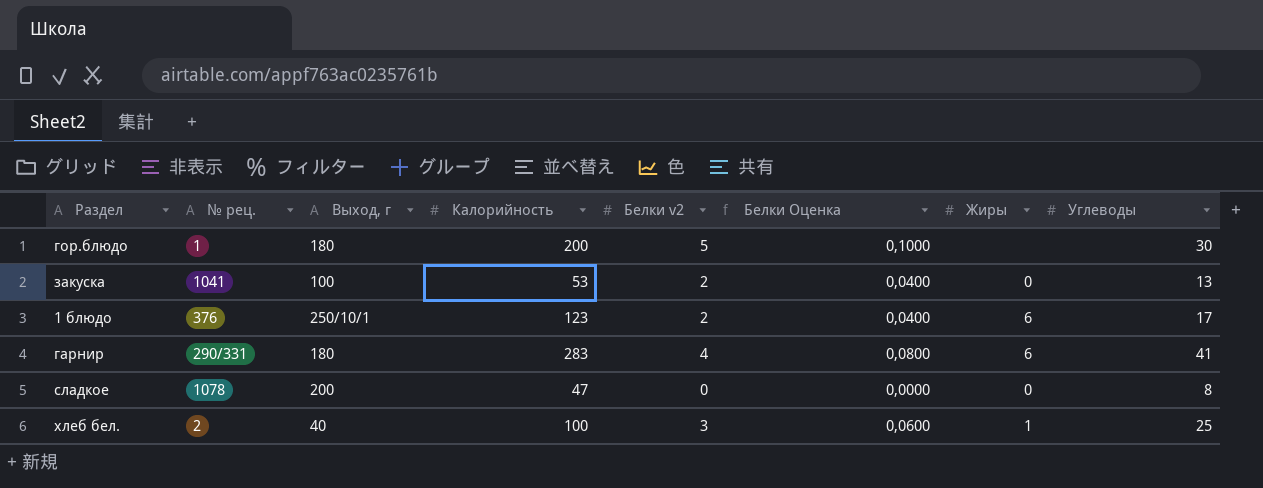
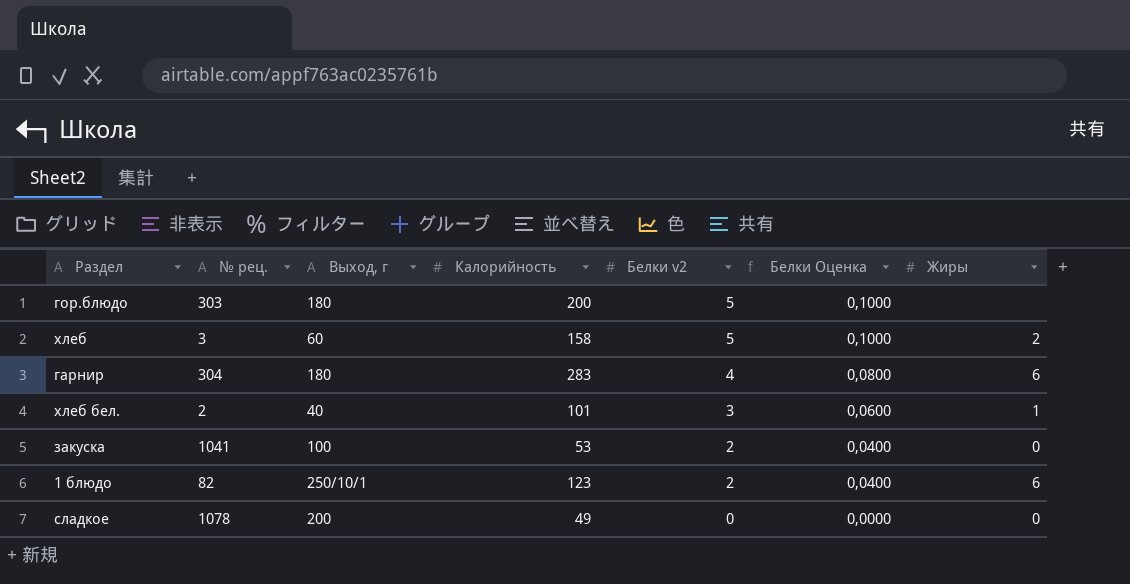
row order: none -> Белки v2 descending
column Углеводы | position: 8 -> none
гор.блюдо | № рец.: 1 -> 303
row хлеб: none -> 3 | 60 | 158 | 5 | 0,1000 | 2
гарнир | № рец.: 290/331 -> 304
хлеб бел. | Калорийность: 100 -> 101
1 блюдо | № рец.: 376 -> 82
сладкое | Калорийность: 47 -> 49

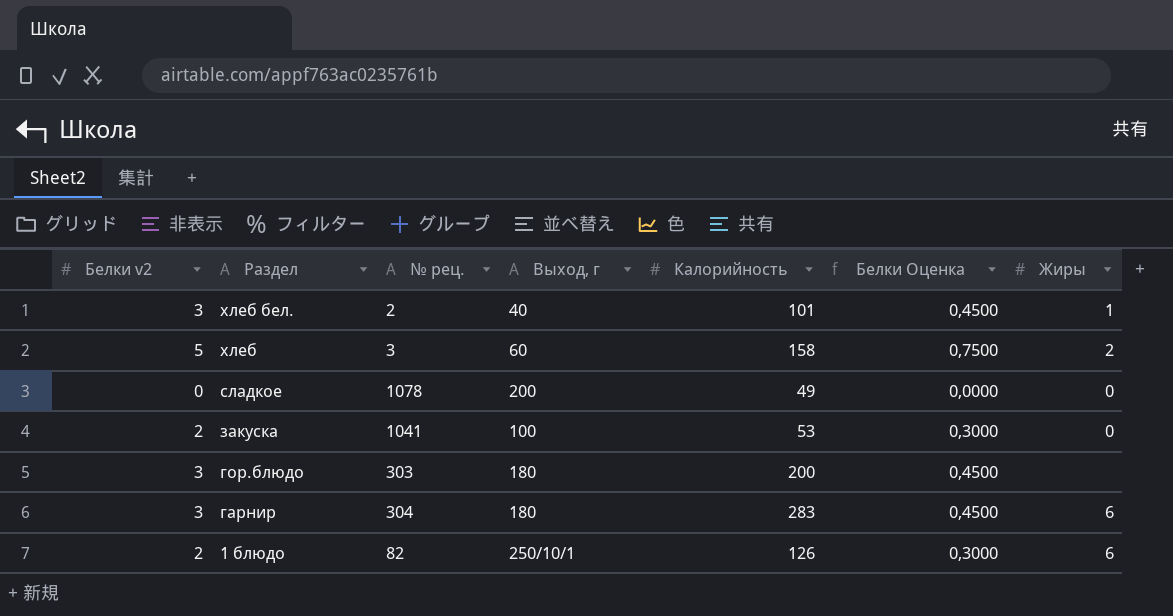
row order: Белки v2 descending -> Раздел descending
column Белки v2 | position: 5 -> 1
column Белки Оценка | formula: [Белки v2] * 0,02 -> [Белки v2] * 0,15
гор.блюдо | Белки v2: 5 -> 3
гарнир | Белки v2: 4 -> 3
1 блюдо | Калорийность: 123 -> 126

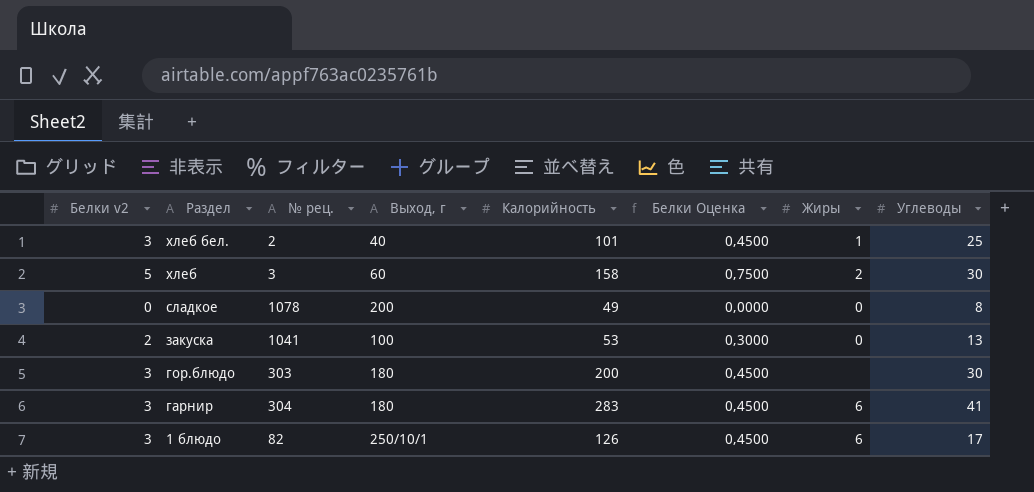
column Углеводы | position: none -> 8
1 блюдо | Белки v2: 2 -> 3
1 блюдо | Белки Оценка: 0,3000 -> 0,4500

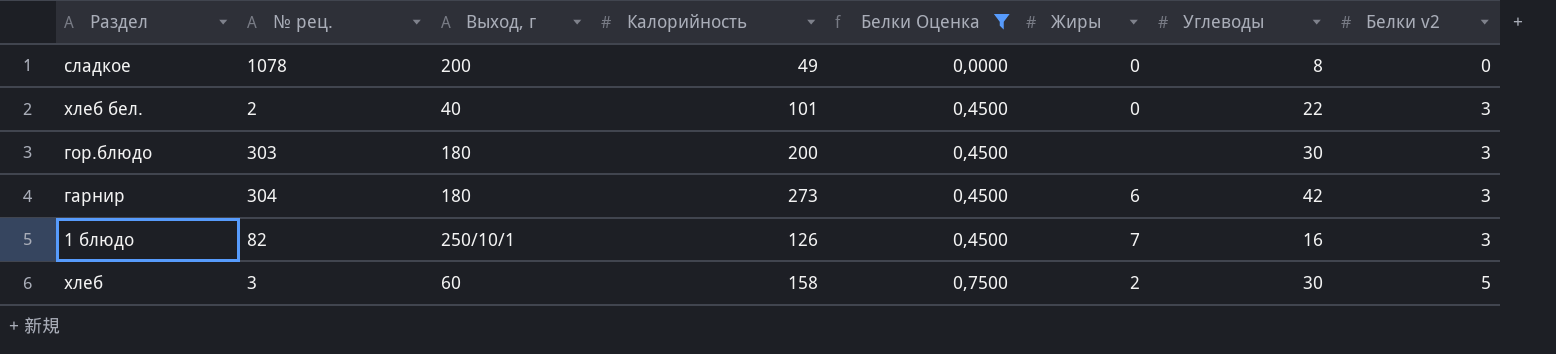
filter: none -> Белки Оценка != 0,3000
row order: Раздел descending -> Белки Оценка ascending
column Белки v2 | position: 1 -> 8
хлеб бел. | Жиры: 1 -> 0
хлеб бел. | Углеводы: 25 -> 22
гарнир | Калорийность: 283 -> 273
гарнир | Углеводы: 41 -> 42
1 блюдо | Жиры: 6 -> 7
1 блюдо | Углеводы: 17 -> 16

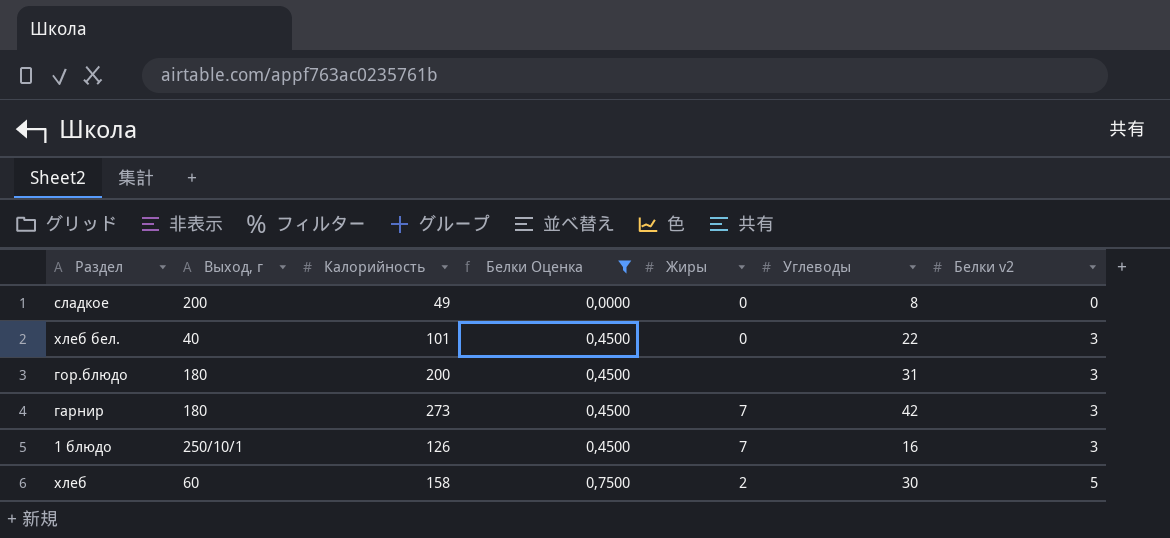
column № рец. | position: 2 -> none
гор.блюдо | Углеводы: 30 -> 31
гарнир | Жиры: 6 -> 7

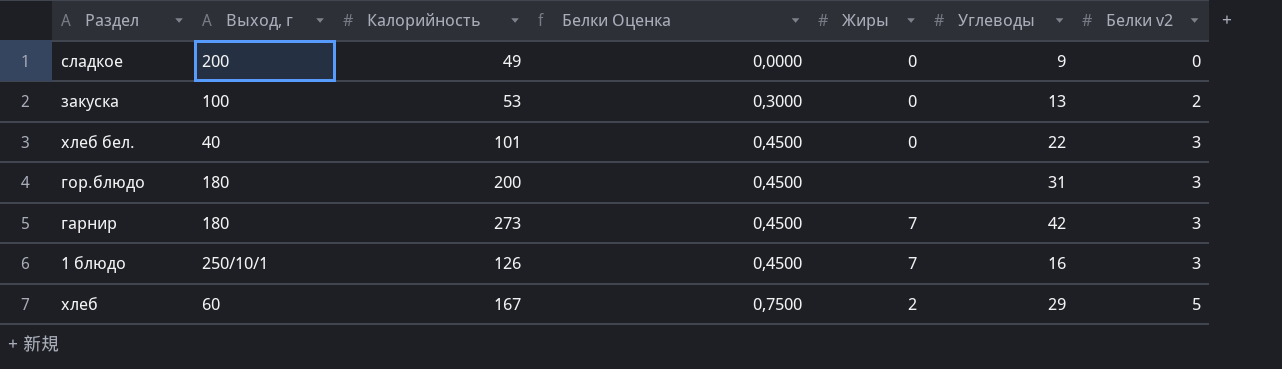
filter: Белки Оценка != 0,3000 -> none
сладкое | Углеводы: 8 -> 9
хлеб | Калорийность: 158 -> 167
хлеб | Углеводы: 30 -> 29

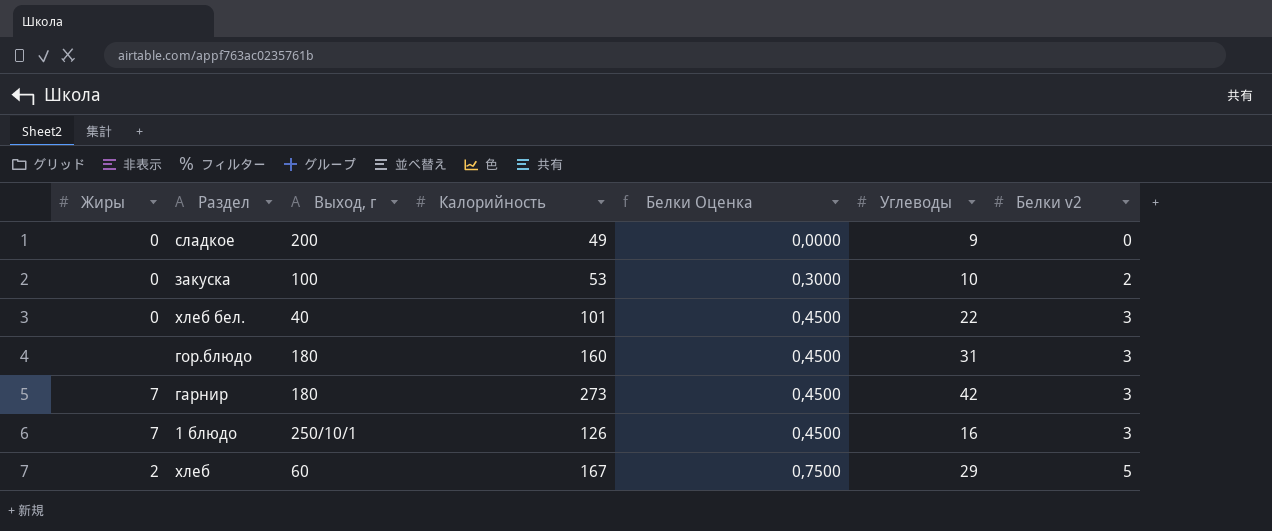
column Жиры | position: 5 -> 1
закуска | Углеводы: 13 -> 10
гор.блюдо | Калорийность: 200 -> 160

